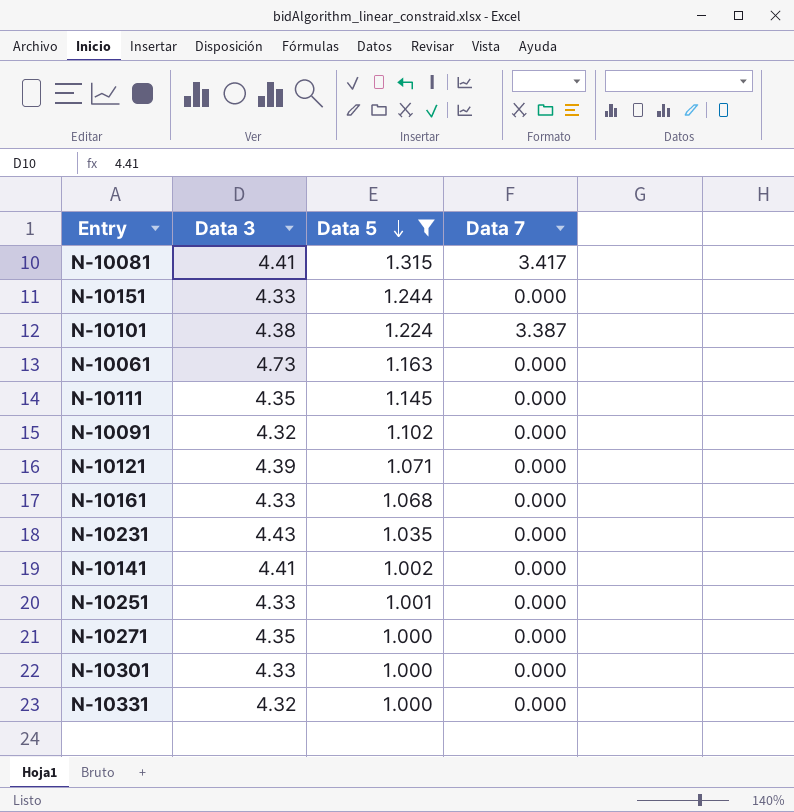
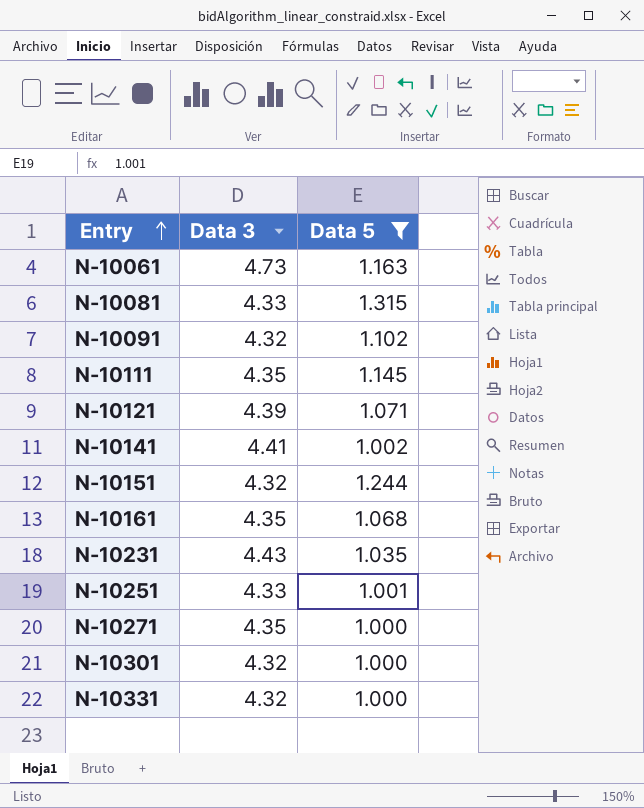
row order: Data 5 descending -> Entry ascending
column Data 7 | position: 4 -> none
row N-10101: 4.38 | 1.224 | 3.387 -> none
N-10081 | Data 3: 4.41 -> 4.33
N-10151 | Data 3: 4.33 -> 4.32
N-10161 | Data 3: 4.33 -> 4.35
N-10301 | Data 3: 4.33 -> 4.32

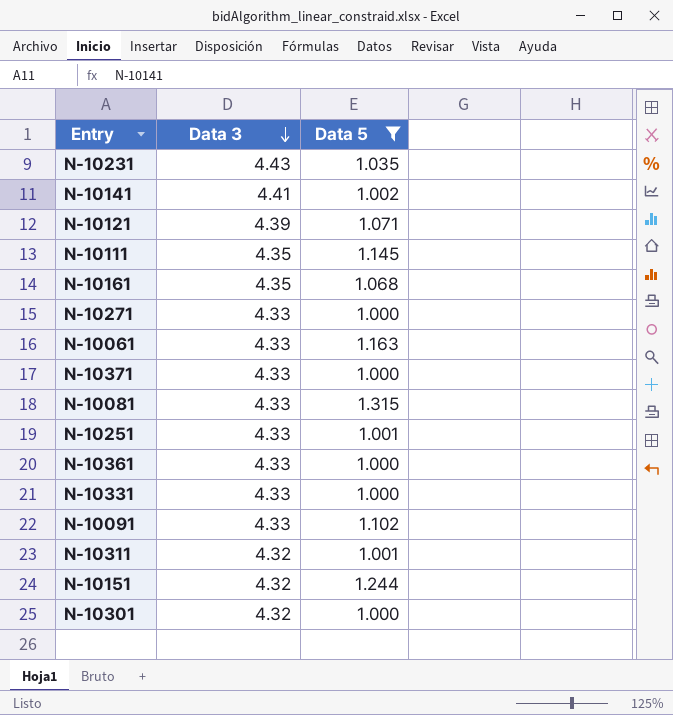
row order: Entry ascending -> Data 3 descending
N-10271 | Data 3: 4.35 -> 4.33
N-10061 | Data 3: 4.73 -> 4.33
row N-10371: none -> 4.33 | 1.000
row N-10361: none -> 4.33 | 1.000
N-10331 | Data 3: 4.32 -> 4.33
N-10091 | Data 3: 4.32 -> 4.33
row N-10311: none -> 4.32 | 1.001

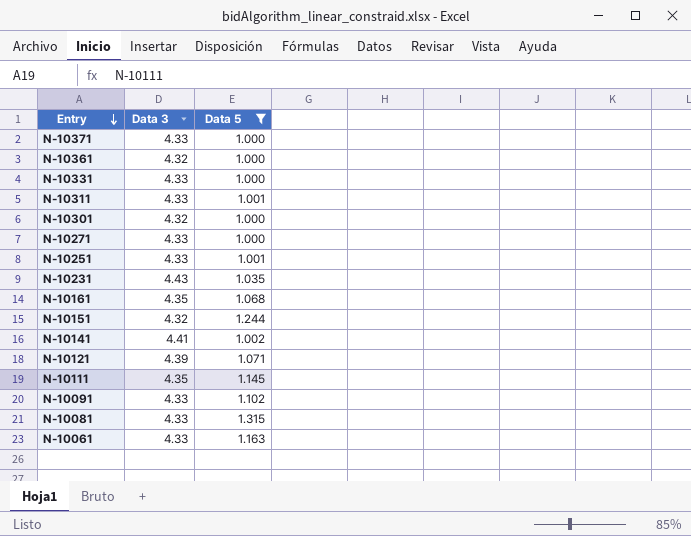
row order: Data 3 descending -> Entry descending
N-10361 | Data 3: 4.33 -> 4.32
N-10311 | Data 3: 4.32 -> 4.33

